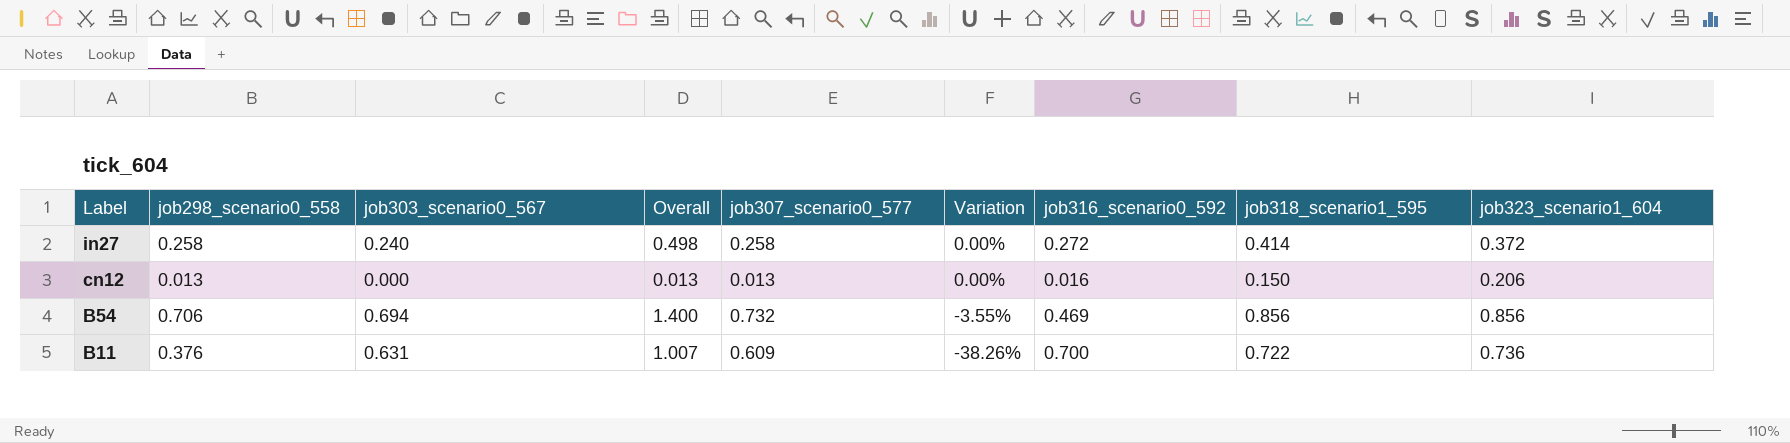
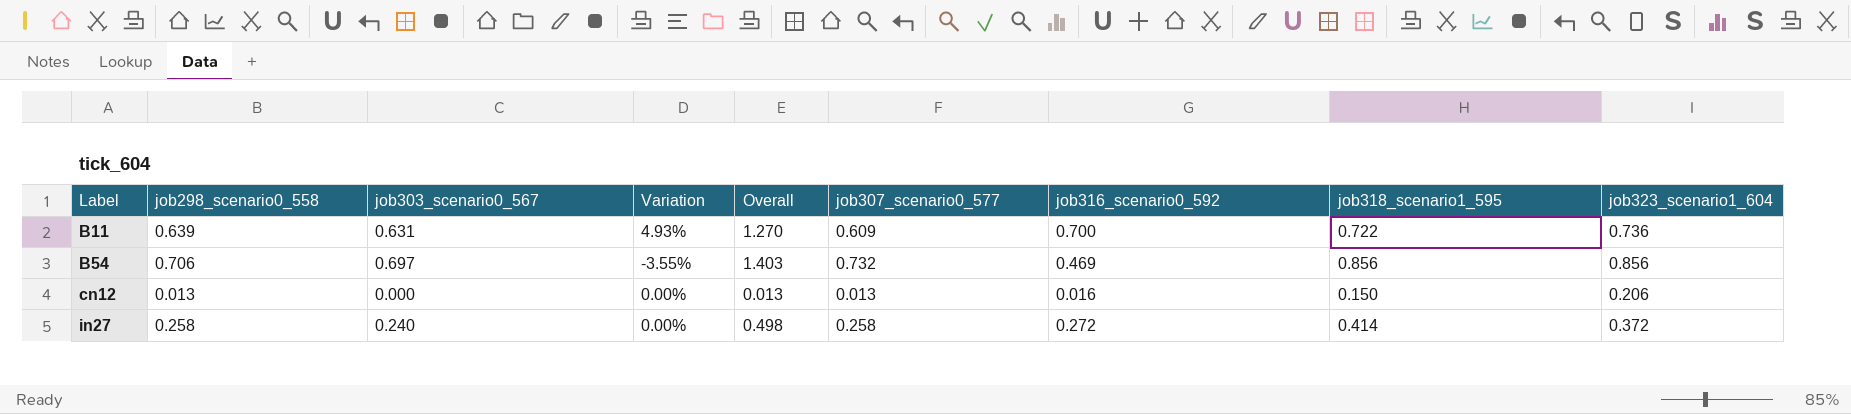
row order: Label descending -> Label ascending
column Variation | position: 6 -> 4
B11 | job298_scenario0_558: 0.376 -> 0.639
B11 | Variation: -38.26% -> 4.93%
B11 | Overall: 1.007 -> 1.270
B54 | job303_scenario0_567: 0.694 -> 0.697
B54 | Overall: 1.400 -> 1.403

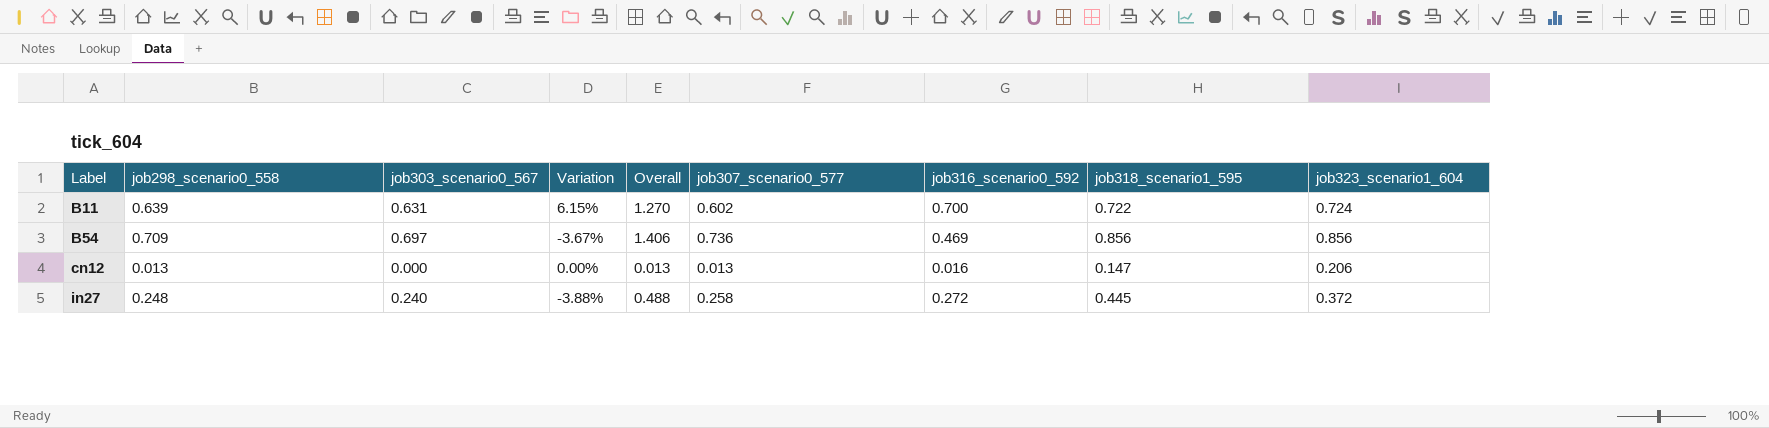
B11 | Variation: 4.93% -> 6.15%
B11 | job307_scenario0_577: 0.609 -> 0.602
B11 | job323_scenario1_604: 0.736 -> 0.724
B54 | job298_scenario0_558: 0.706 -> 0.709
B54 | Variation: -3.55% -> -3.67%
B54 | Overall: 1.403 -> 1.406
B54 | job307_scenario0_577: 0.732 -> 0.736
cn12 | job318_scenario1_595: 0.150 -> 0.147
in27 | job298_scenario0_558: 0.258 -> 0.248
in27 | Variation: 0.00% -> -3.88%
in27 | Overall: 0.498 -> 0.488
in27 | job318_scenario1_595: 0.414 -> 0.445

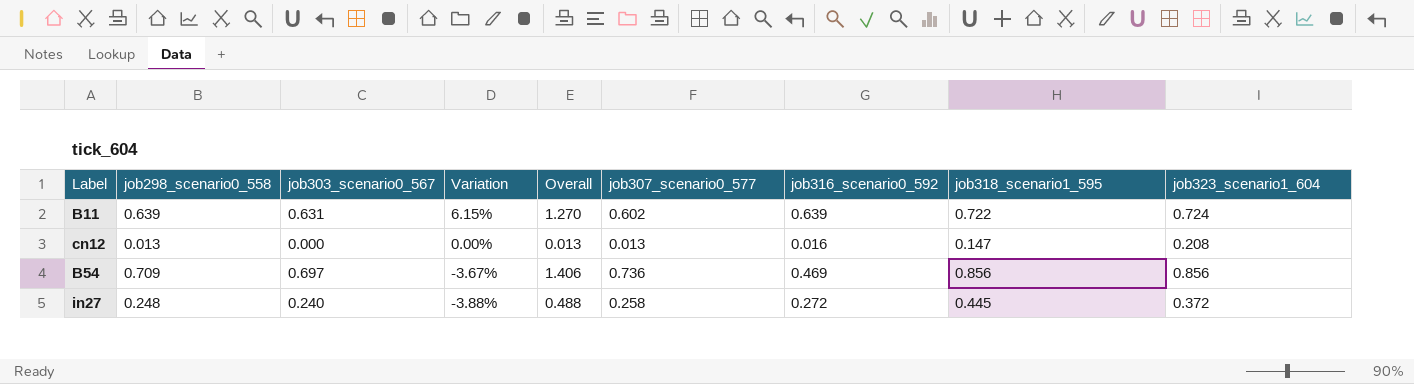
row order: Label ascending -> Variation descending
B11 | job316_scenario0_592: 0.700 -> 0.639
cn12 | job323_scenario1_604: 0.206 -> 0.208

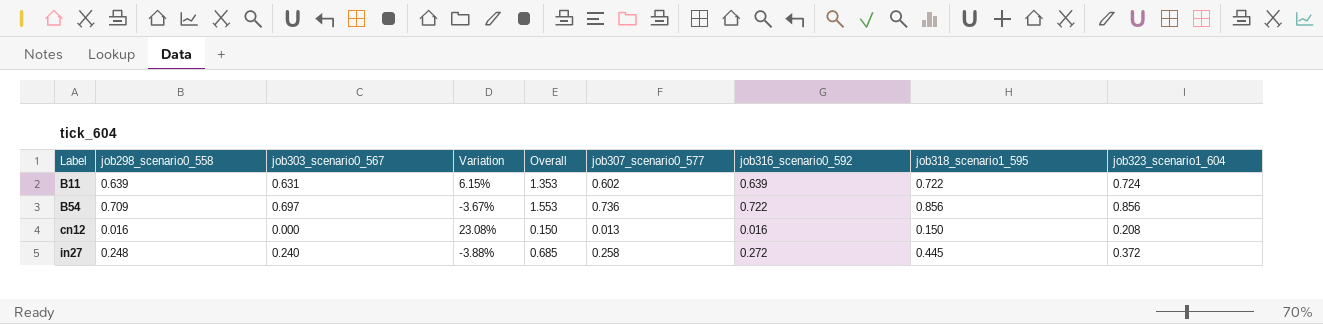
row order: Variation descending -> Label ascending
column Overall | formula: [job298_scenario0_558] + [job303_scenario0_567] -> [job303_scenario0_567] + [job318_scenario1_595]
B54 | job316_scenario0_592: 0.469 -> 0.722
cn12 | job298_scenario0_558: 0.013 -> 0.016
cn12 | Variation: 0.00% -> 23.08%
cn12 | job318_scenario1_595: 0.147 -> 0.150

